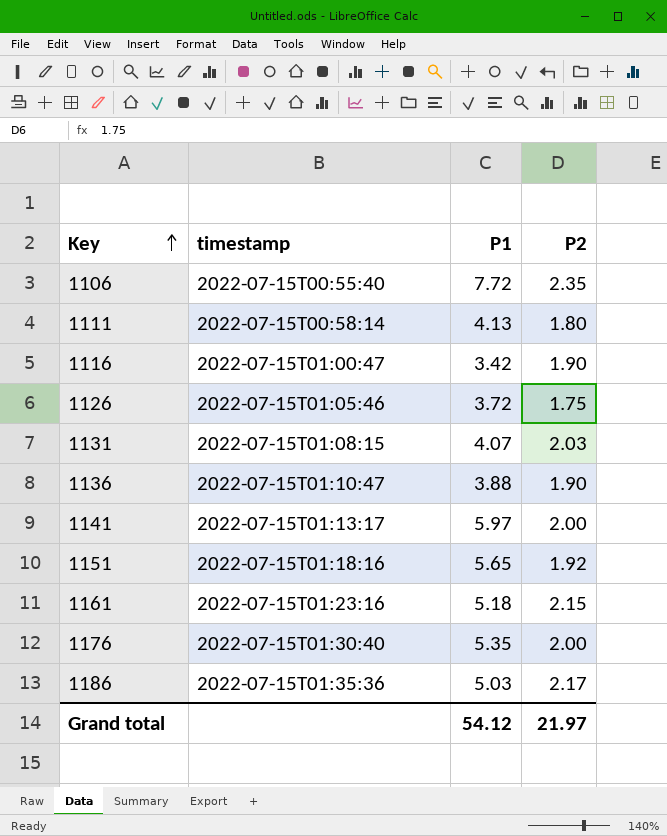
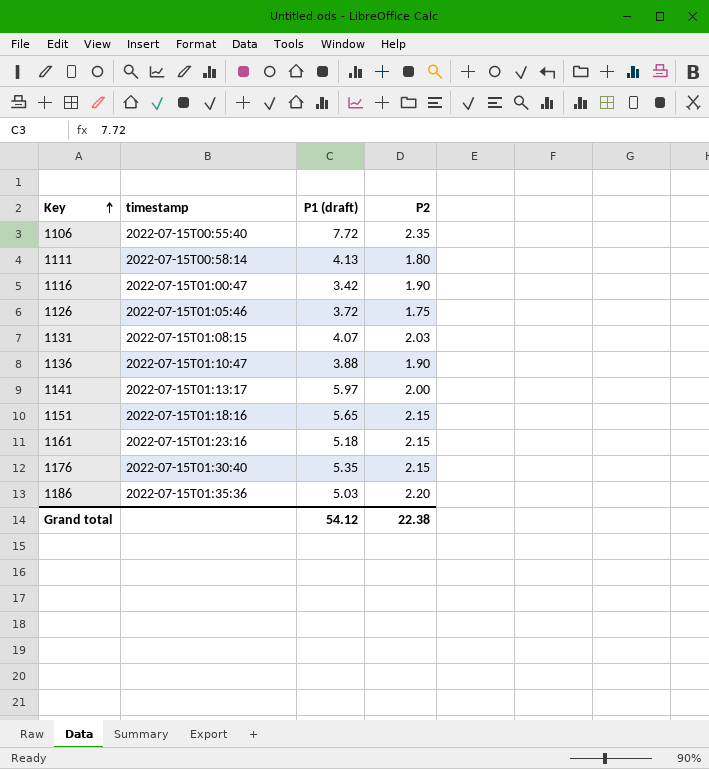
column name: P1 -> P1 (draft)
1151 | P2: 1.92 -> 2.15
1176 | P2: 2.00 -> 2.15
1186 | P2: 2.17 -> 2.20
Grand total | P2: 21.97 -> 22.38

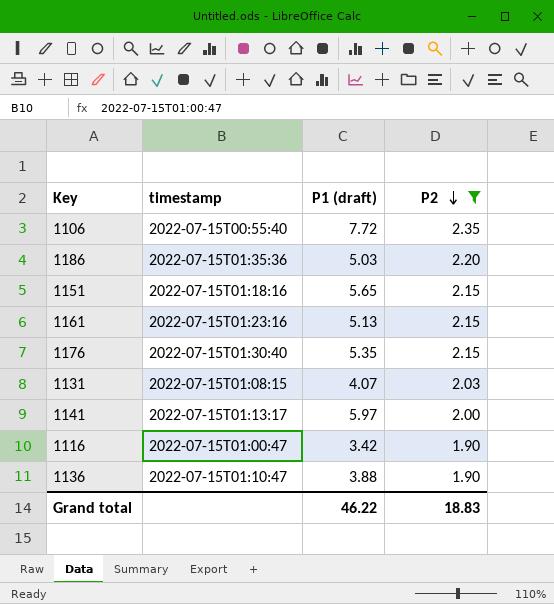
filter: none -> P2 >= 1.90
row order: Key ascending -> P2 descending
1161 | P1 (draft): 5.18 -> 5.13
Grand total | P1 (draft): 54.12 -> 46.22
Grand total | P2: 22.38 -> 18.83

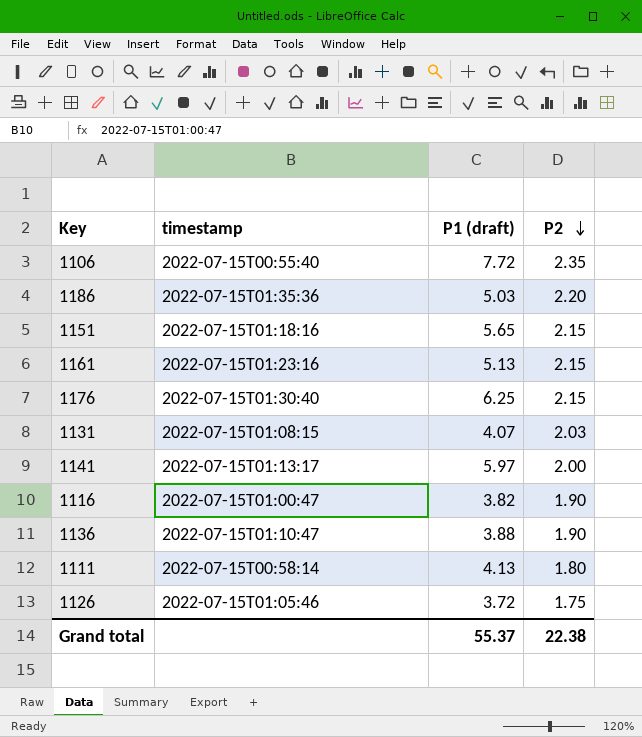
filter: P2 >= 1.90 -> none
1176 | P1 (draft): 5.35 -> 6.25
1116 | P1 (draft): 3.42 -> 3.82
Grand total | P1 (draft): 46.22 -> 55.37
Grand total | P2: 18.83 -> 22.38

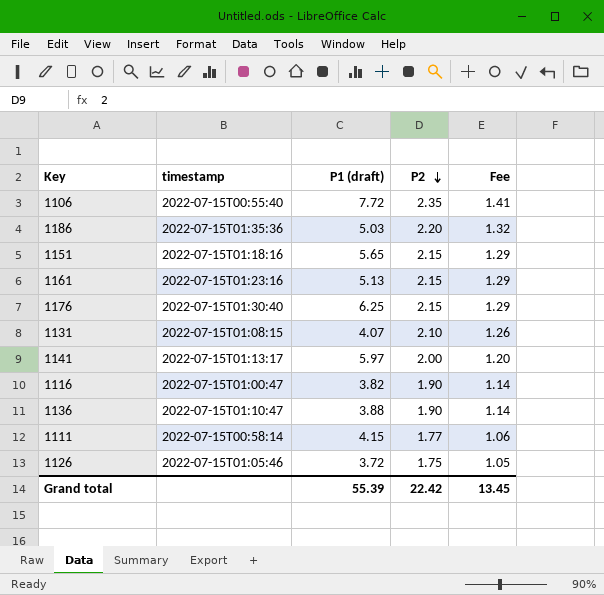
column Fee | formula: none -> [P2] * 0.6
1131 | P2: 2.03 -> 2.10
1111 | P1 (draft): 4.13 -> 4.15
1111 | P2: 1.80 -> 1.77
Grand total | P1 (draft): 55.37 -> 55.39
Grand total | P2: 22.38 -> 22.42

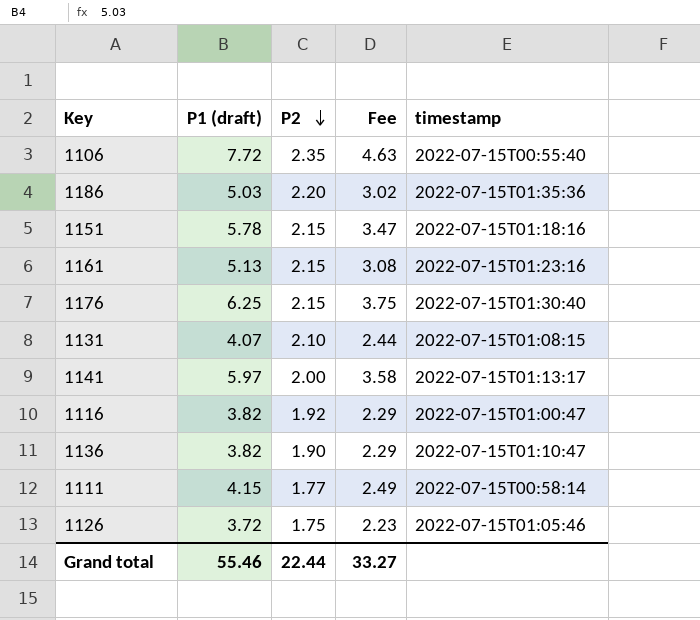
column Fee | formula: [P2] * 0.6 -> [P1 (draft)] * 0.6
column timestamp | position: 2 -> 5
1151 | P1 (draft): 5.65 -> 5.78
1116 | P2: 1.90 -> 1.92
1136 | P1 (draft): 3.88 -> 3.82
Grand total | P1 (draft): 55.39 -> 55.46
Grand total | P2: 22.42 -> 22.44
Grand total | Fee: 13.45 -> 33.27

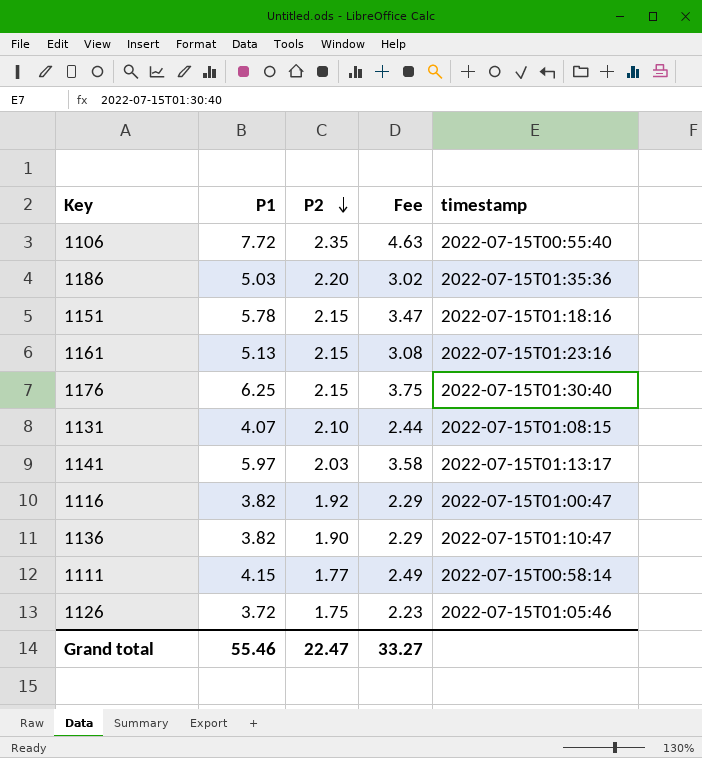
column name: P1 (draft) -> P1
1141 | P2: 2.00 -> 2.03
Grand total | P2: 22.44 -> 22.47

